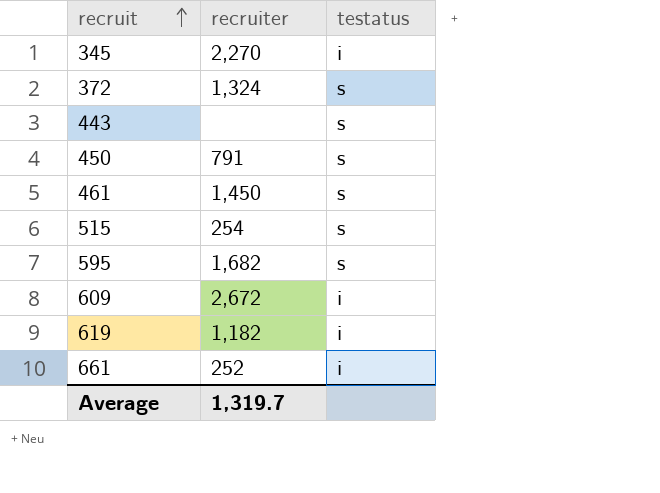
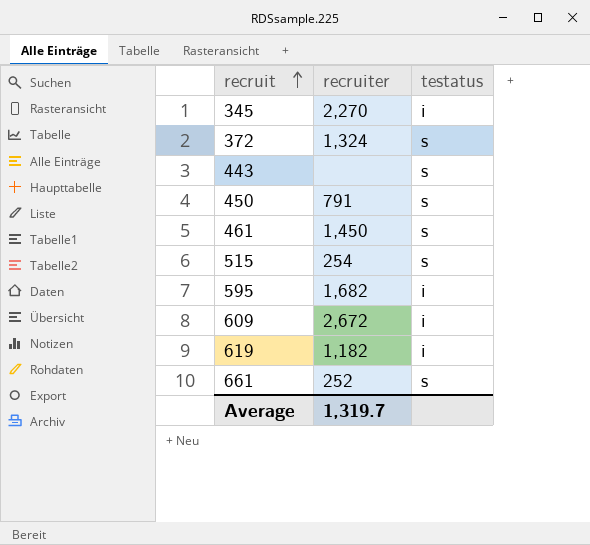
595 | testatus: s -> i
661 | testatus: i -> s

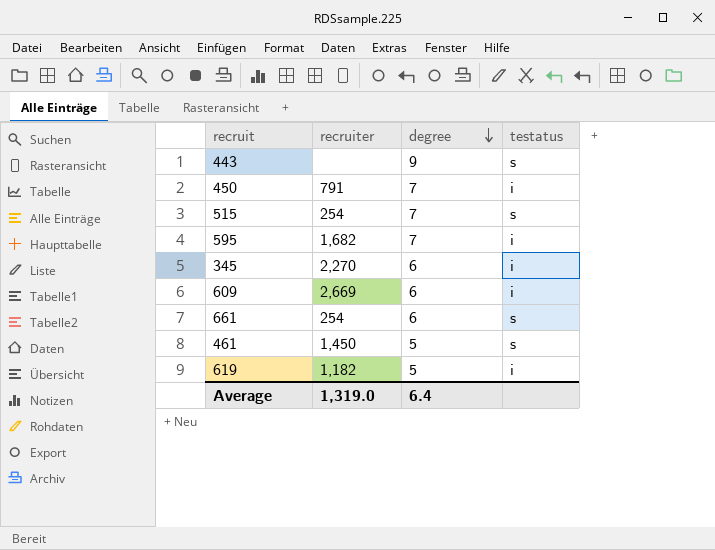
row order: recruit ascending -> degree descending
column degree | position: none -> 3
row 372: 1,324 | s -> none
450 | testatus: s -> i
609 | recruiter: 2,672 -> 2,669
661 | recruiter: 252 -> 254
Average | recruiter: 1,319.7 -> 1,319.0

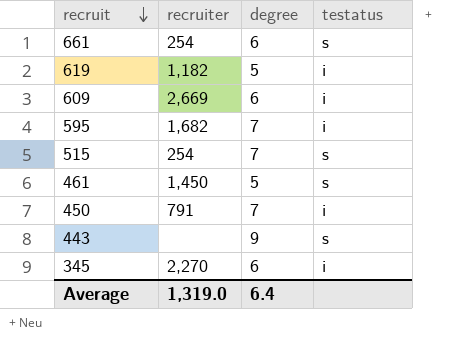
row order: degree descending -> recruit descending

